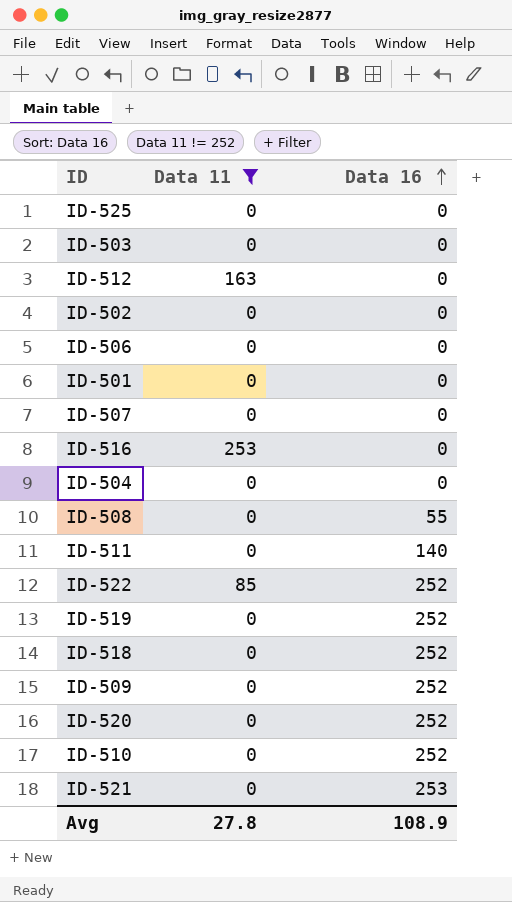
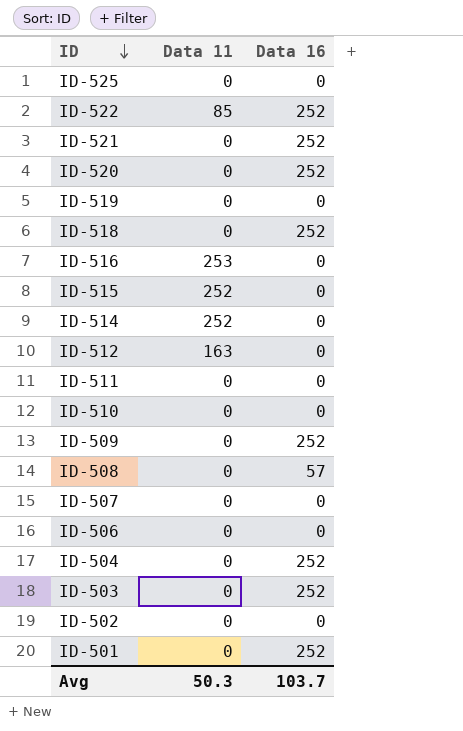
filter: Data 11 != 252 -> none
row order: Data 16 ascending -> ID descending
ID-521 | Data 16: 253 -> 252
ID-519 | Data 16: 252 -> 0
ID-511 | Data 16: 140 -> 0
ID-510 | Data 16: 252 -> 0
ID-508 | Data 16: 55 -> 57
ID-504 | Data 16: 0 -> 252
ID-503 | Data 16: 0 -> 252
ID-501 | Data 16: 0 -> 252
Avg | Data 11: 27.8 -> 50.3
Avg | Data 16: 108.9 -> 103.7

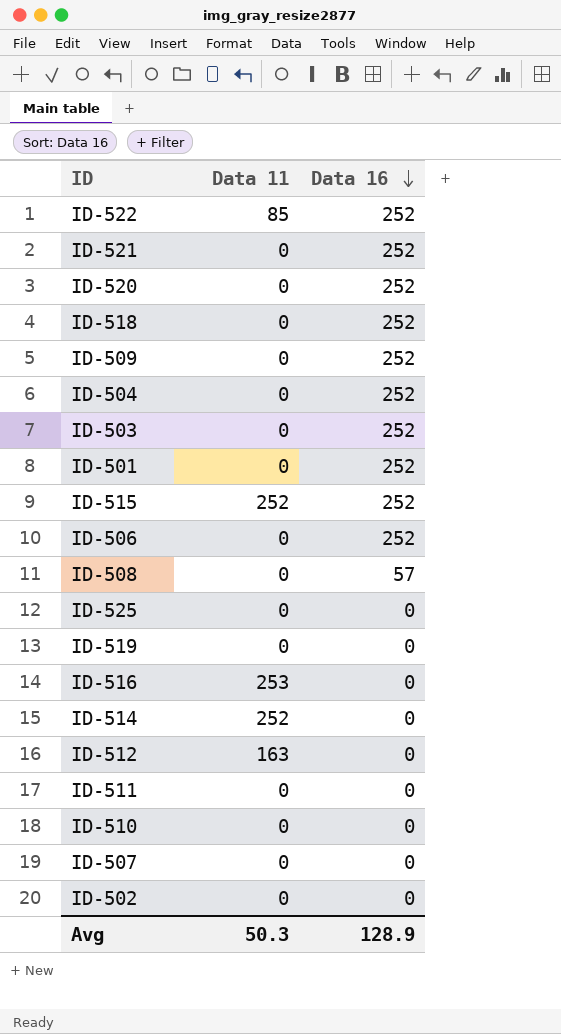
row order: ID descending -> Data 16 descending
ID-515 | Data 16: 0 -> 252
ID-506 | Data 16: 0 -> 252
Avg | Data 16: 103.7 -> 128.9

